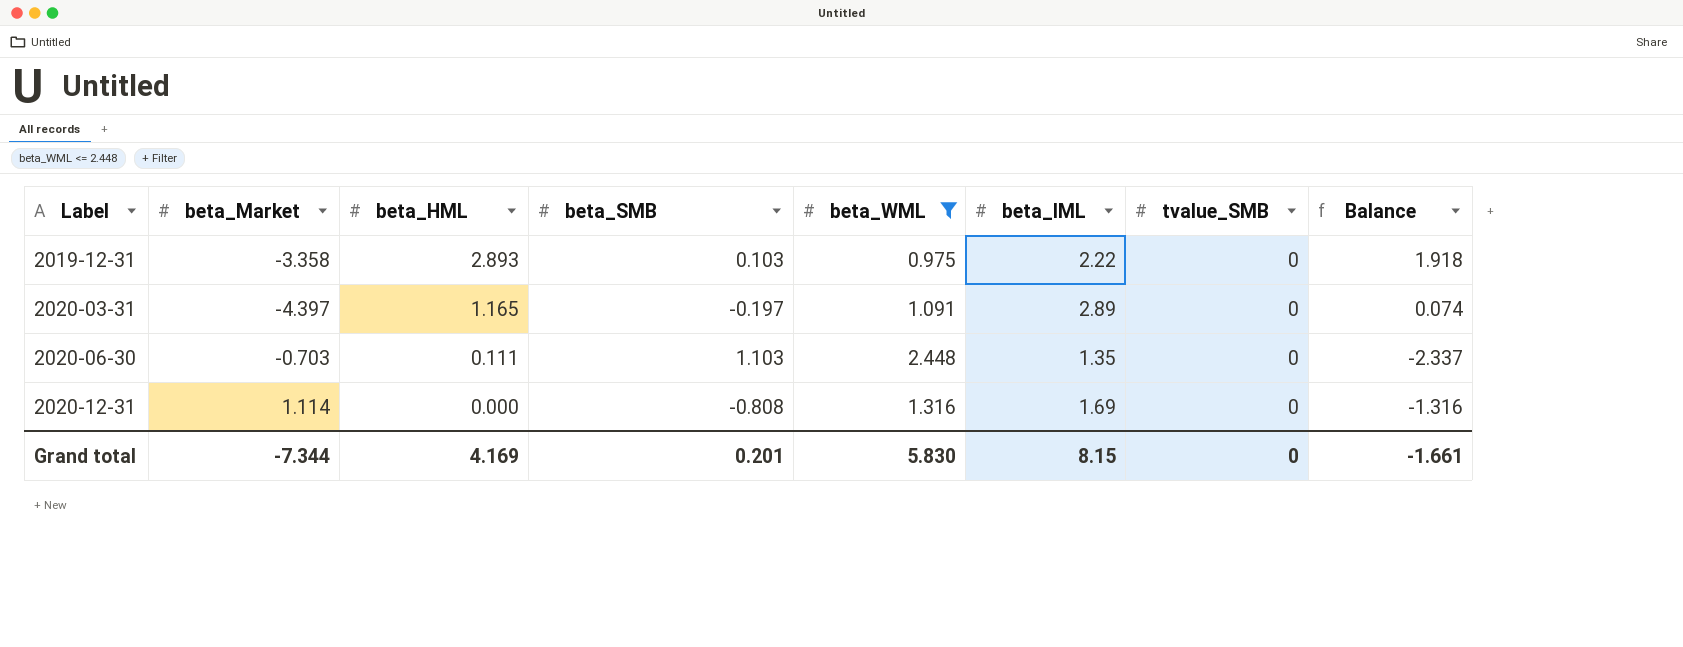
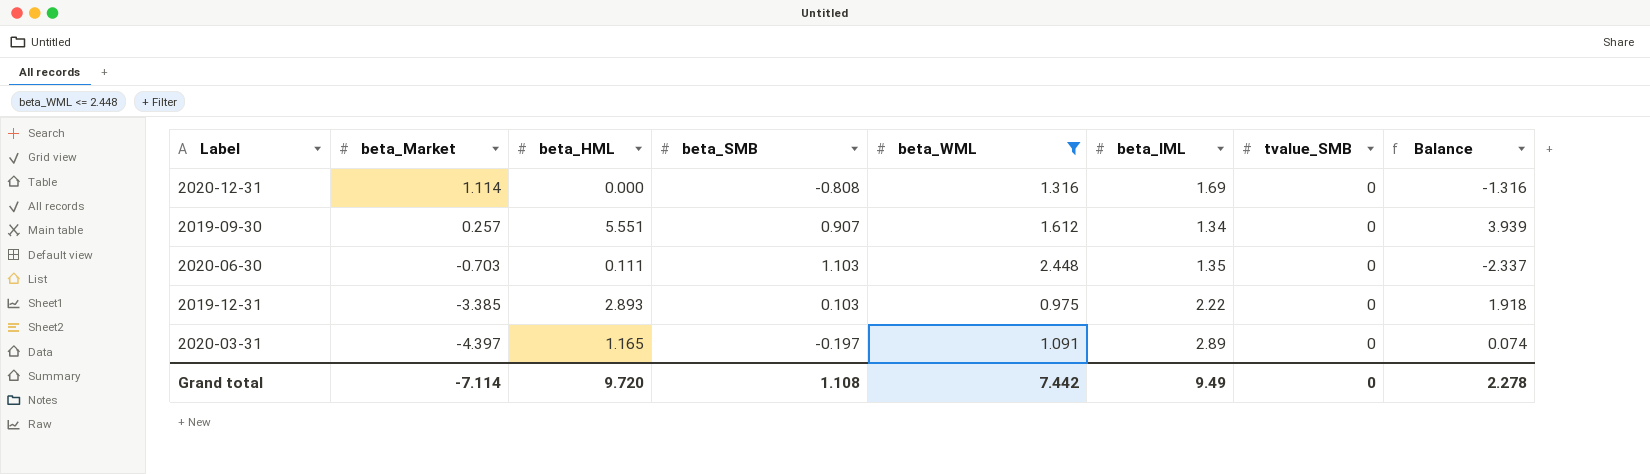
row order: Label ascending -> beta_Market descending
row 2019-09-30: none -> 0.257 | 5.551 | 0.907 | 1.612 | 1.34 | 0 | 3.939
2019-12-31 | beta_Market: -3.358 -> -3.385
Grand total | beta_Market: -7.344 -> -7.114
Grand total | beta_HML: 4.169 -> 9.720
Grand total | beta_SMB: 0.201 -> 1.108
Grand total | beta_WML: 5.830 -> 7.442
Grand total | beta_IML: 8.15 -> 9.49
Grand total | Balance: -1.661 -> 2.278

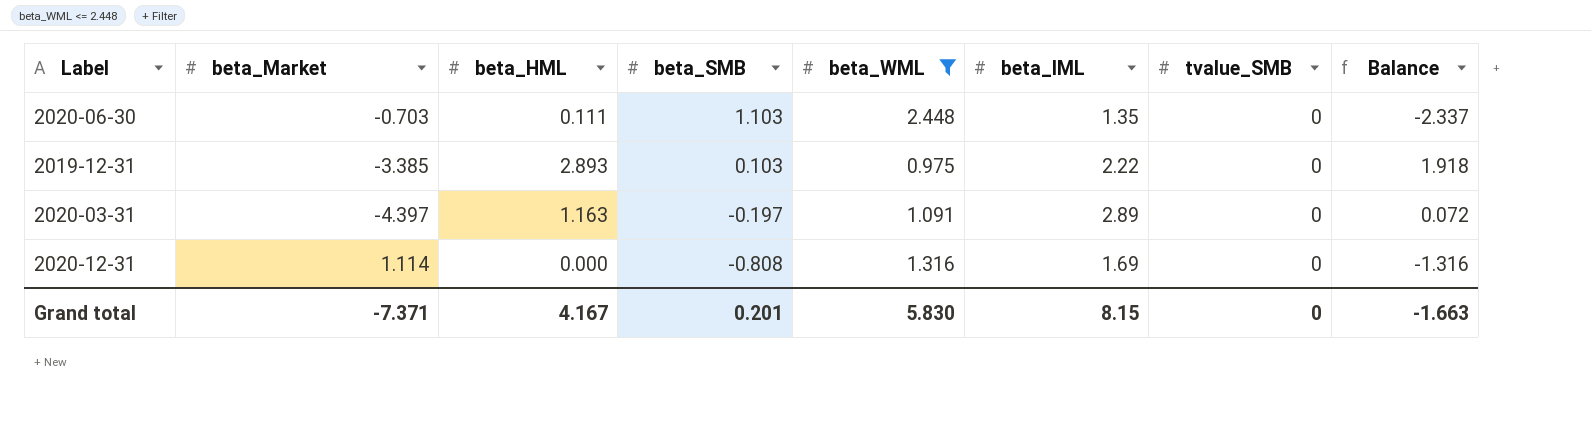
row order: beta_Market descending -> beta_SMB descending
row 2019-09-30: 0.257 | 5.551 | 0.907 | 1.612 | 1.34 | 0 | 3.939 -> none
2020-03-31 | beta_HML: 1.165 -> 1.163
2020-03-31 | Balance: 0.074 -> 0.072
Grand total | beta_Market: -7.114 -> -7.371
Grand total | beta_HML: 9.720 -> 4.167
Grand total | beta_SMB: 1.108 -> 0.201
Grand total | beta_WML: 7.442 -> 5.830
Grand total | beta_IML: 9.49 -> 8.15
Grand total | Balance: 2.278 -> -1.663

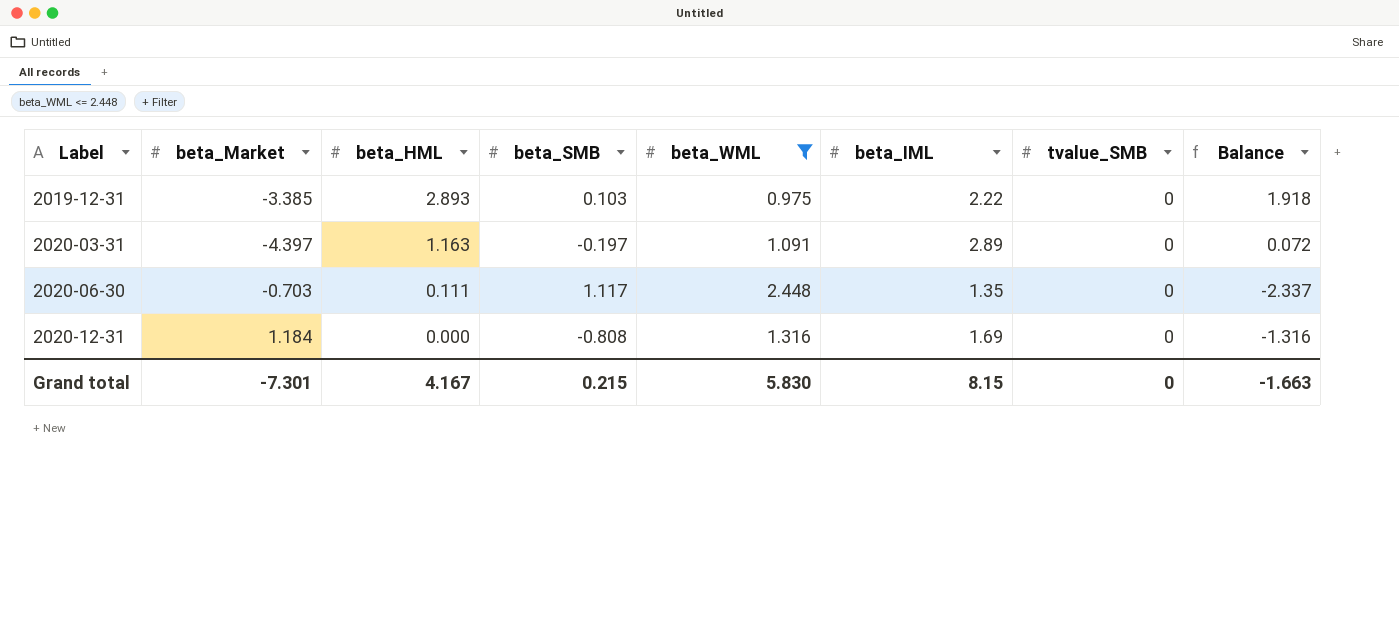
row order: beta_SMB descending -> Label ascending
2020-06-30 | beta_SMB: 1.103 -> 1.117
2020-12-31 | beta_Market: 1.114 -> 1.184
Grand total | beta_Market: -7.371 -> -7.301
Grand total | beta_SMB: 0.201 -> 0.215

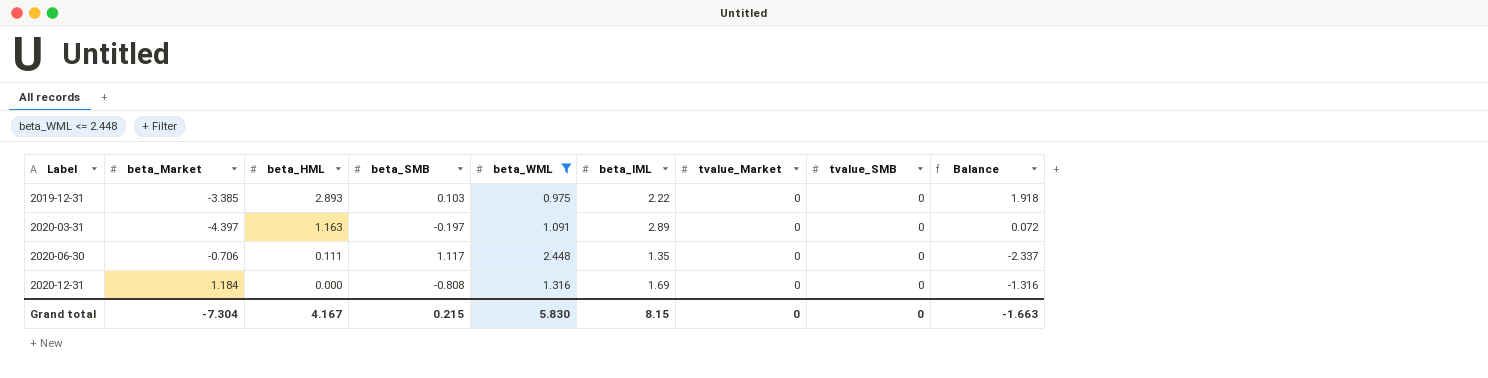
column tvalue_Market | position: none -> 7
2020-06-30 | beta_Market: -0.703 -> -0.706
Grand total | beta_Market: -7.301 -> -7.304

